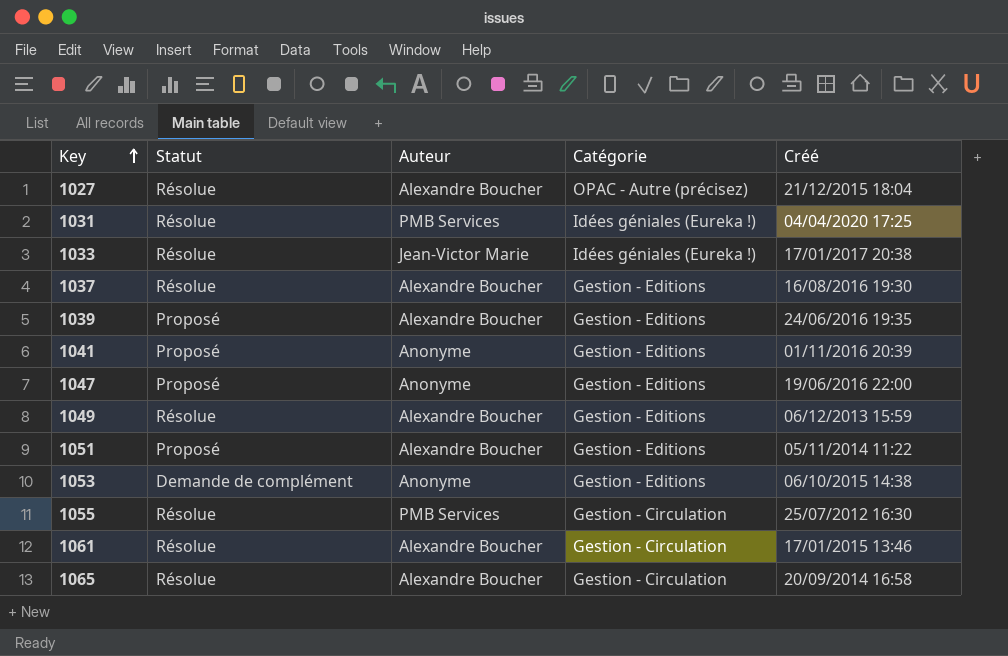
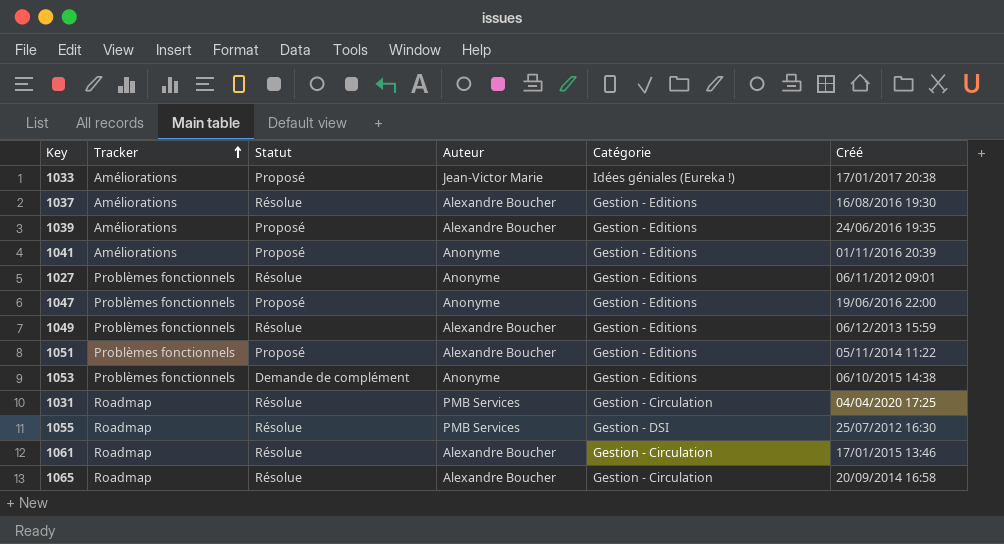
row order: Key ascending -> Tracker ascending
column Tracker | position: none -> 2
1033 | Statut: Résolue -> Proposé
1027 | Auteur: Alexandre Boucher -> Anonyme
1027 | Catégorie: OPAC - Autre (précisez) -> Gestion - Editions
1027 | Créé: 21/12/2015 18:04 -> 06/11/2012 09:01
1031 | Catégorie: Idées géniales (Eureka !) -> Gestion - Circulation
1055 | Catégorie: Gestion - Circulation -> Gestion - DSI

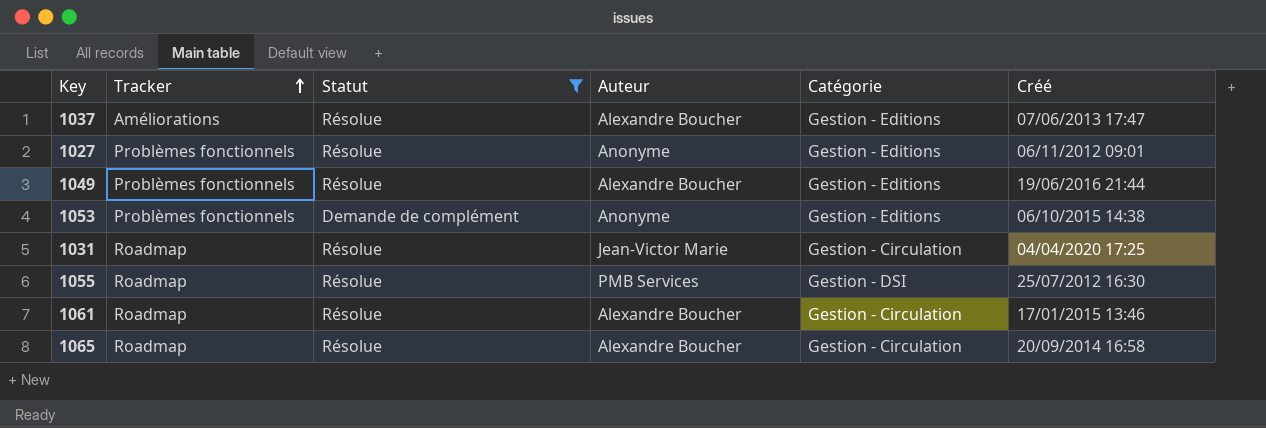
filter: none -> Statut != Proposé
1037 | Créé: 16/08/2016 19:30 -> 07/06/2013 17:47
1049 | Créé: 06/12/2013 15:59 -> 19/06/2016 21:44
1031 | Auteur: PMB Services -> Jean-Victor Marie

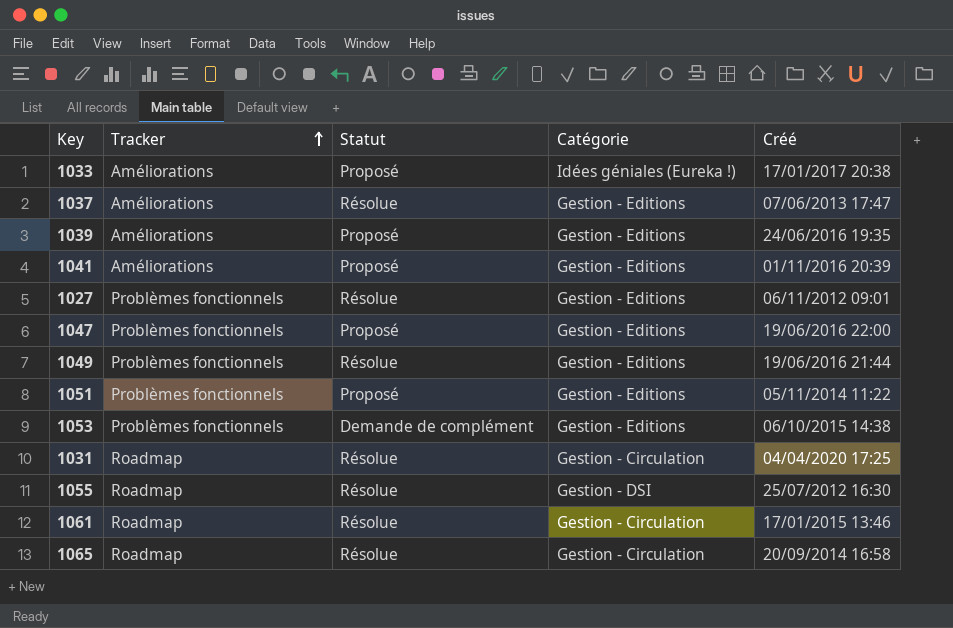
filter: Statut != Proposé -> none
column Auteur | position: 4 -> none

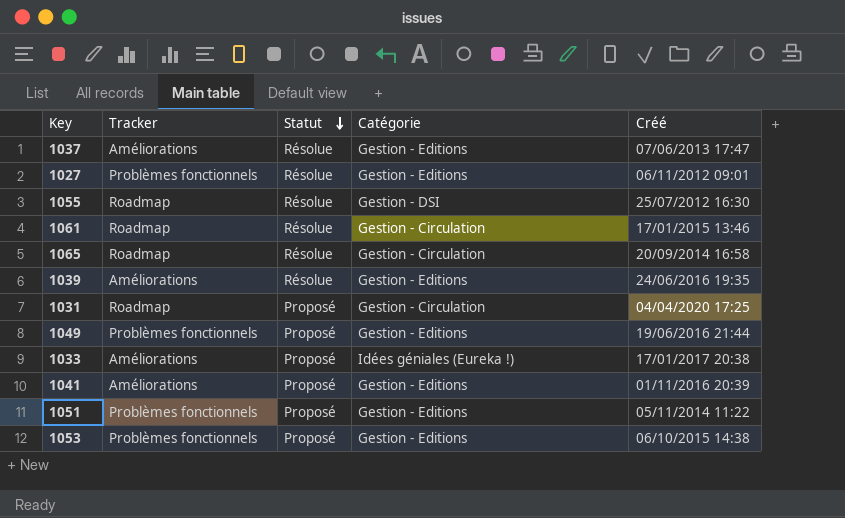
row order: Tracker ascending -> Statut descending
row 1047: Problèmes fonctionnels | Proposé | Gestion - Editions | 19/06/2016 22:00 -> none
1039 | Statut: Proposé -> Résolue
1031 | Statut: Résolue -> Proposé
1049 | Statut: Résolue -> Proposé
1053 | Statut: Demande de complément -> Proposé

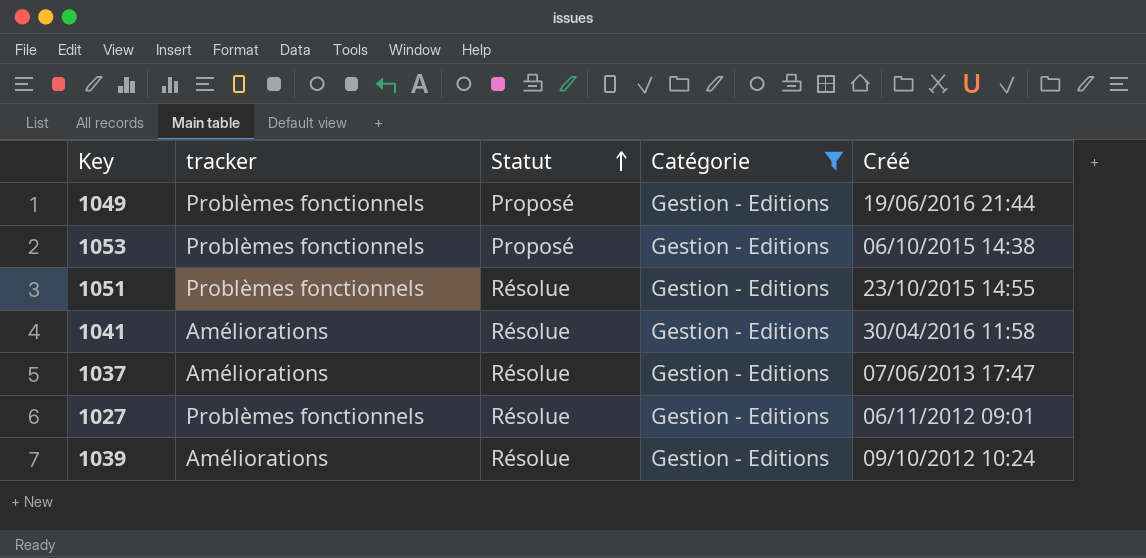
filter: none -> Catégorie = Gestion - Editions
row order: Statut descending -> Statut ascending
column name: Tracker -> tracker
1051 | Statut: Proposé -> Résolue
1051 | Créé: 05/11/2014 11:22 -> 23/10/2015 14:55
1041 | Statut: Proposé -> Résolue
1041 | Créé: 01/11/2016 20:39 -> 30/04/2016 11:58
1039 | Créé: 24/06/2016 19:35 -> 09/10/2012 10:24

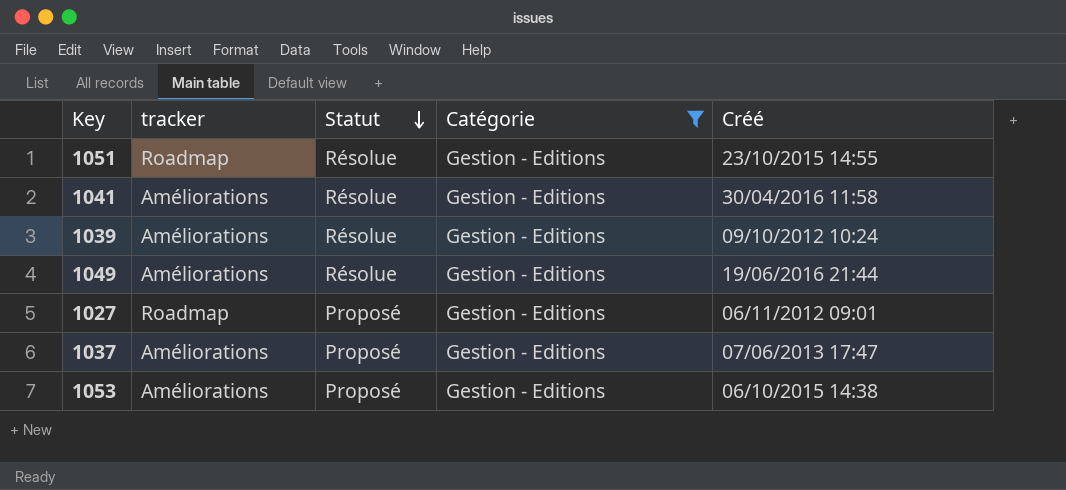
row order: Statut ascending -> Statut descending
1051 | tracker: Problèmes fonctionnels -> Roadmap
1049 | tracker: Problèmes fonctionnels -> Améliorations
1049 | Statut: Proposé -> Résolue
1027 | tracker: Problèmes fonctionnels -> Roadmap
1027 | Statut: Résolue -> Proposé
1037 | Statut: Résolue -> Proposé
1053 | tracker: Problèmes fonctionnels -> Améliorations

